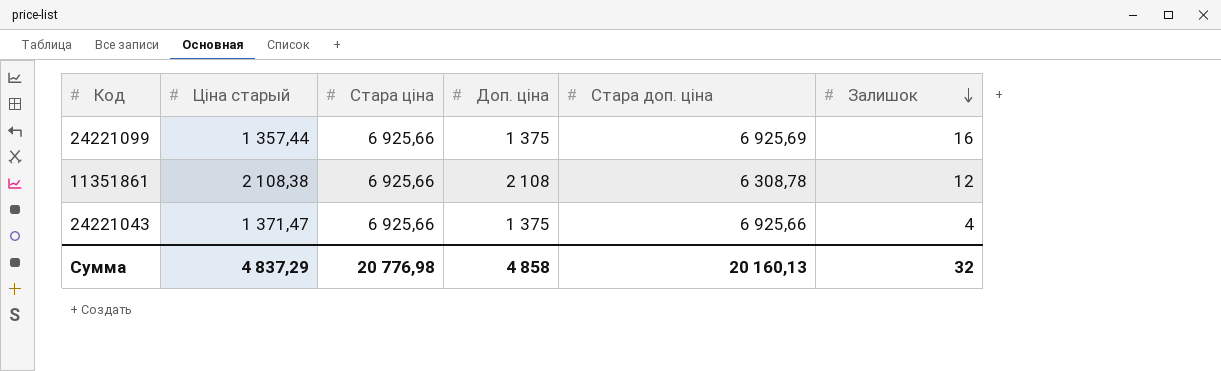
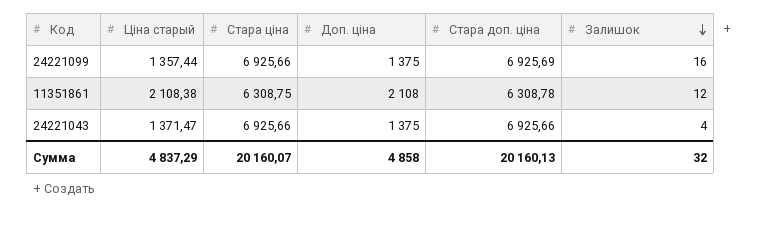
11351861 | Стара ціна: 6 925,66 -> 6 308,75
Сумма | Стара ціна: 20 776,98 -> 20 160,07

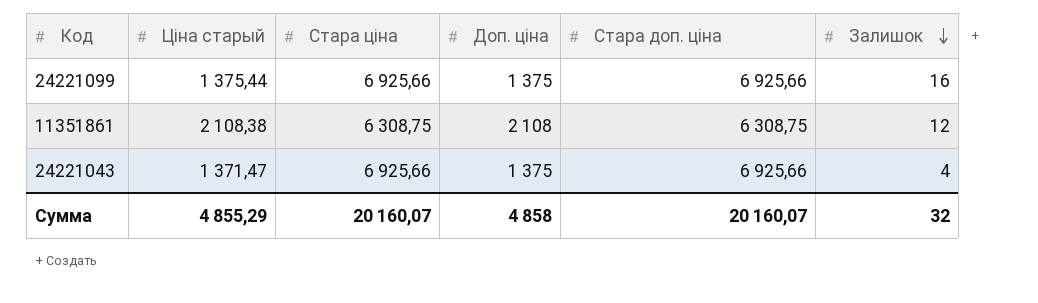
24221099 | Ціна старый: 1 357,44 -> 1 375,44
24221099 | Стара доп. ціна: 6 925,69 -> 6 925,66
11351861 | Стара доп. ціна: 6 308,78 -> 6 308,75
Сумма | Ціна старый: 4 837,29 -> 4 855,29
Сумма | Стара доп. ціна: 20 160,13 -> 20 160,07

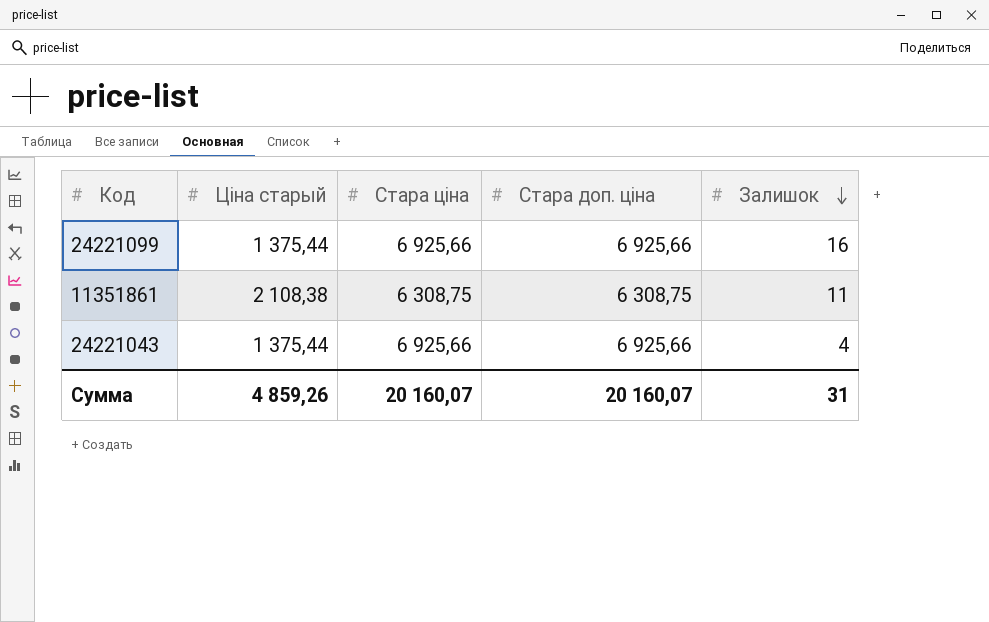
column Доп. ціна | position: 4 -> none
11351861 | Залишок: 12 -> 11
24221043 | Ціна старый: 1 371,47 -> 1 375,44
Сумма | Ціна старый: 4 855,29 -> 4 859,26
Сумма | Залишок: 32 -> 31

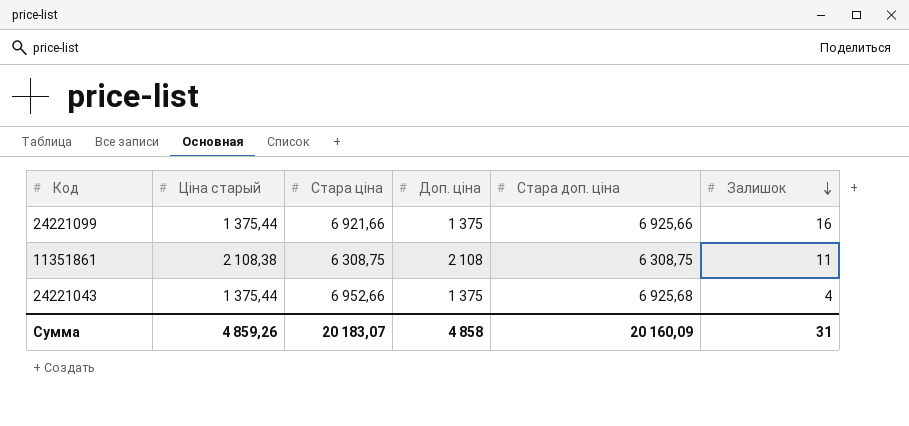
column Доп. ціна | position: none -> 4
24221099 | Стара ціна: 6 925,66 -> 6 921,66
24221043 | Стара ціна: 6 925,66 -> 6 952,66
24221043 | Стара доп. ціна: 6 925,66 -> 6 925,68
Сумма | Стара ціна: 20 160,07 -> 20 183,07
Сумма | Стара доп. ціна: 20 160,07 -> 20 160,09

